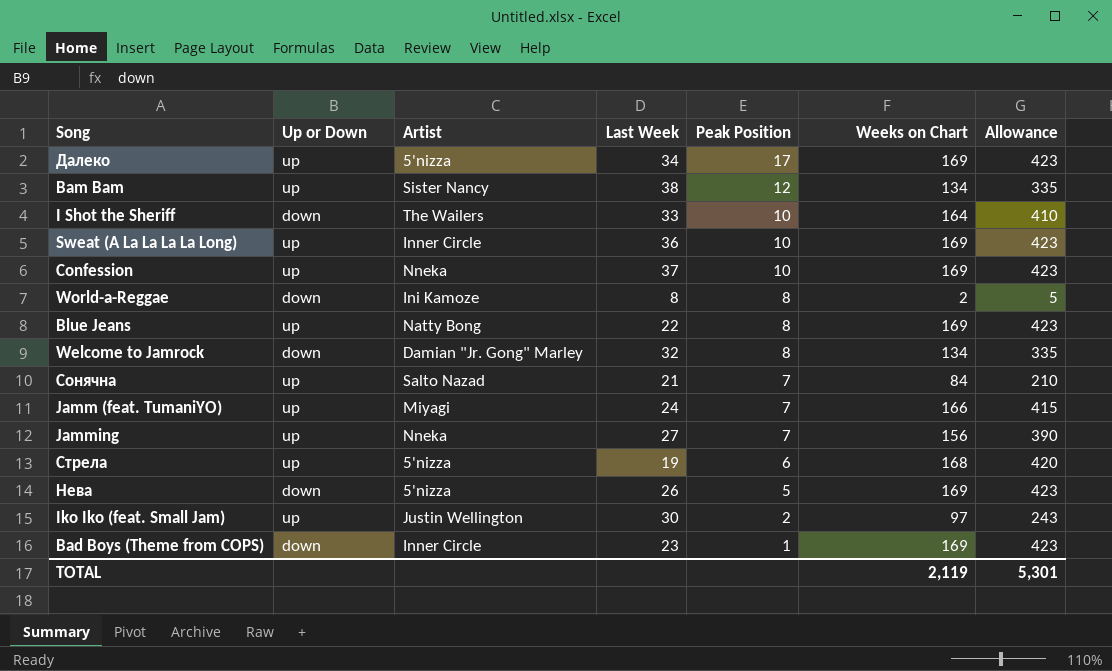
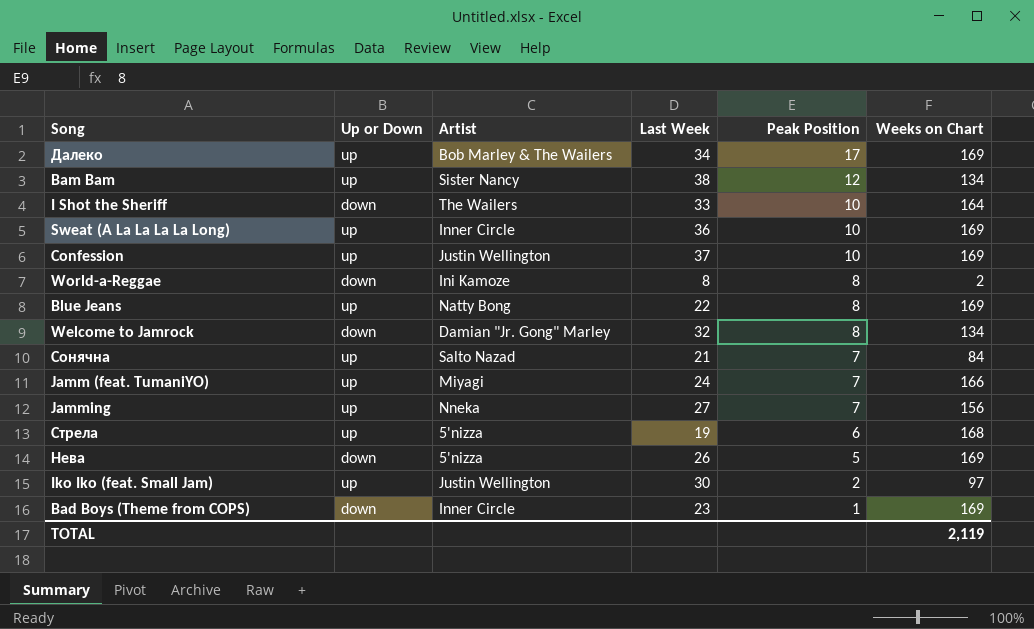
column Allowance | formula: [Weeks on Chart] * 2.5 -> none
Далеко | Artist: 5'nizza -> Bob Marley & The Wailers
Confession | Artist: Nneka -> Justin Wellington

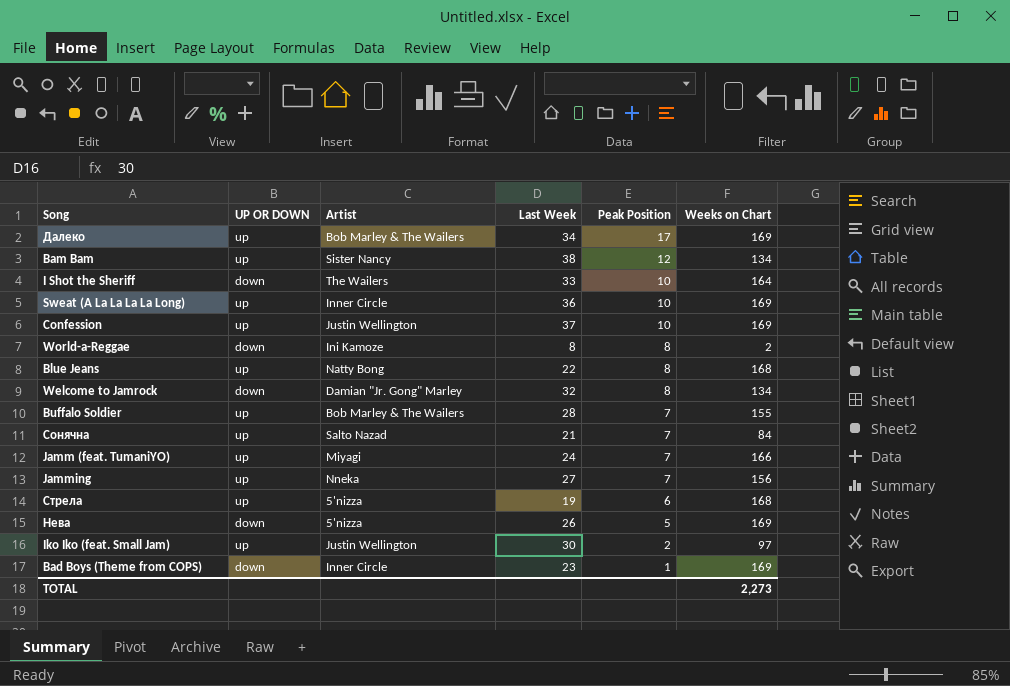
column name: Up or Down -> UP OR DOWN
Blue Jeans | Weeks on Chart: 169 -> 168
row Buffalo Soldier: none -> up | Bob Marley & The Wailers | 28 | 7 | 155
TOTAL | Weeks on Chart: 2,119 -> 2,273

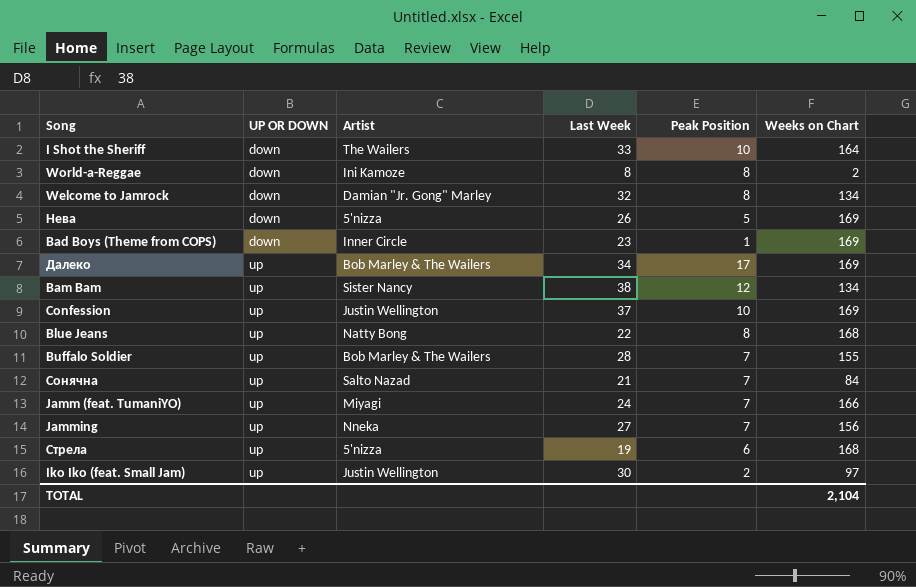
row order: Peak Position descending -> UP OR DOWN ascending
row Sweat (A La La La La Long): up | Inner Circle | 36 | 10 | 169 -> none
TOTAL | Weeks on Chart: 2,273 -> 2,104

